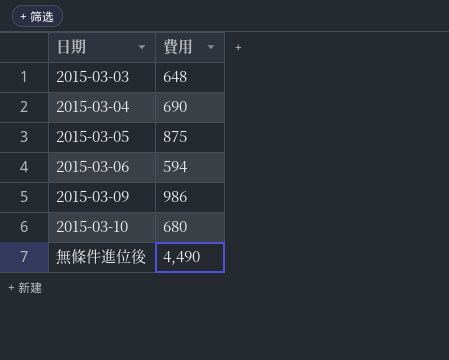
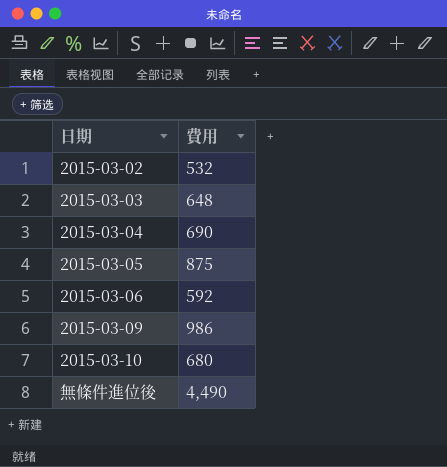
row 2015-03-02: none -> 532
2015-03-06 | 費用: 594 -> 592

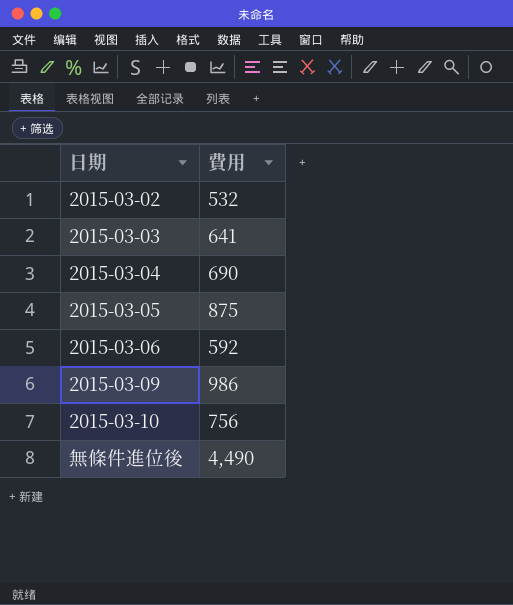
2015-03-03 | 費用: 648 -> 641
2015-03-10 | 費用: 680 -> 756

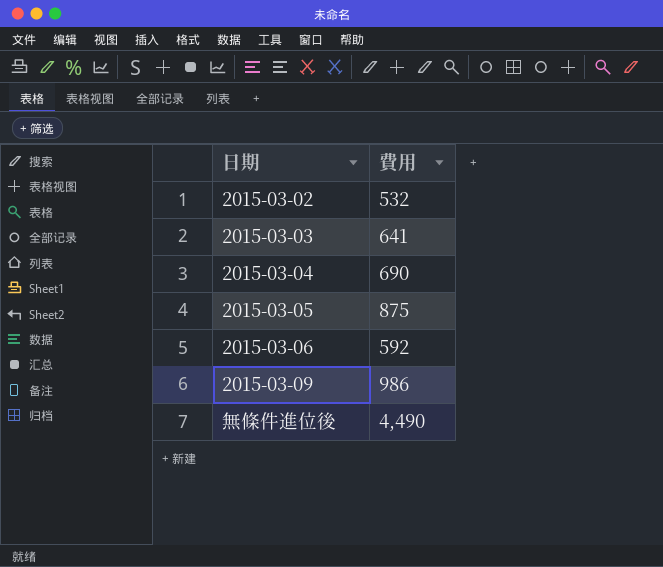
row 2015-03-10: 756 -> none

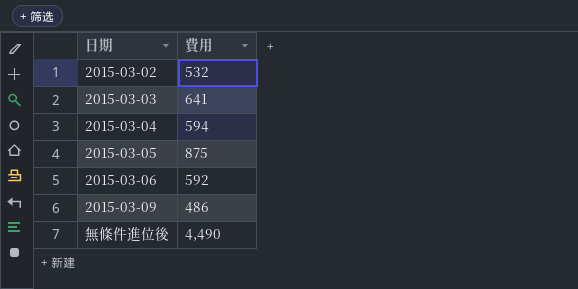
2015-03-04 | 費用: 690 -> 594
2015-03-09 | 費用: 986 -> 486

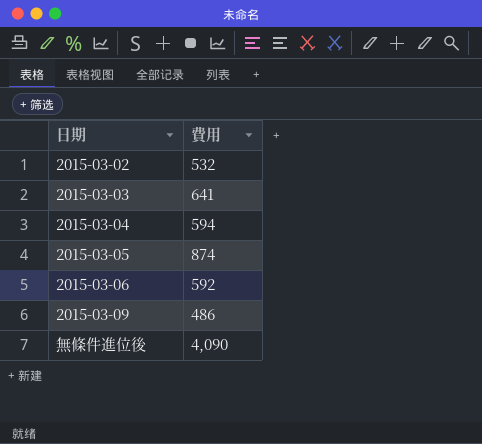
2015-03-05 | 費用: 875 -> 874
無條件進位後 | 費用: 4,490 -> 4,090

